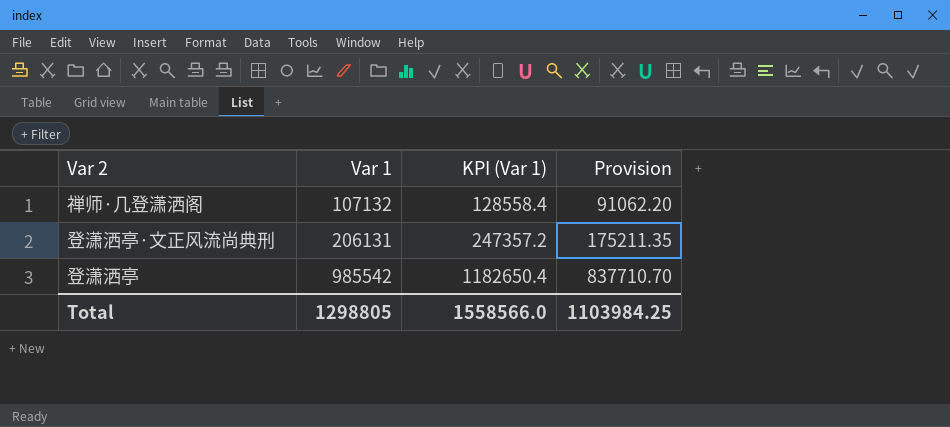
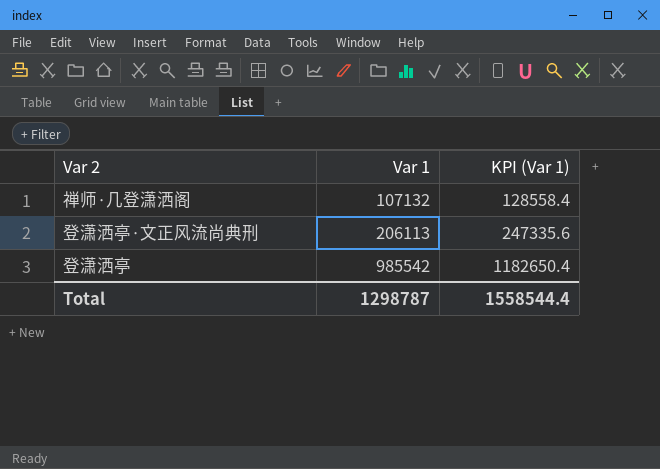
column Provision | formula: [Var 1] * 0.85 -> none
登潇洒亭·文正风流尚典刑 | Var 1: 206131 -> 206113
登潇洒亭·文正风流尚典刑 | KPI (Var 1): 247357.2 -> 247335.6
Total | Var 1: 1298805 -> 1298787
Total | KPI (Var 1): 1558566.0 -> 1558544.4

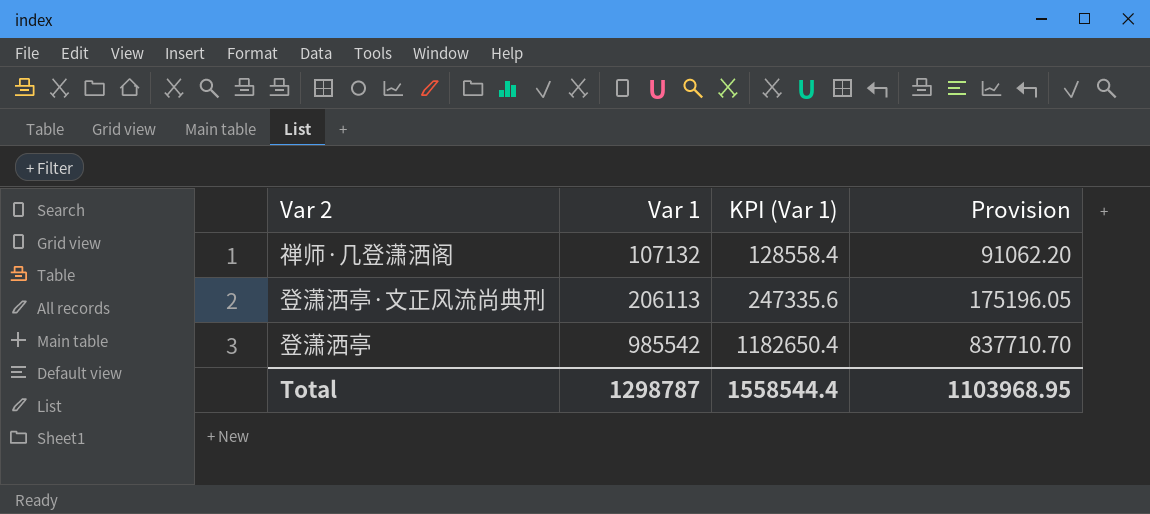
column Provision | formula: none -> [Var 1] * 0.85

